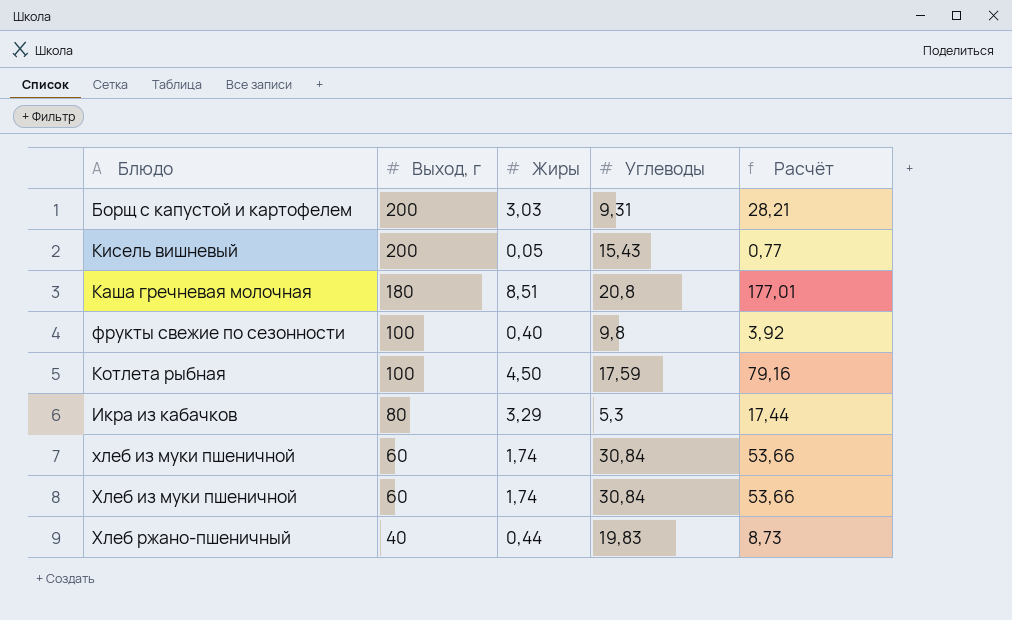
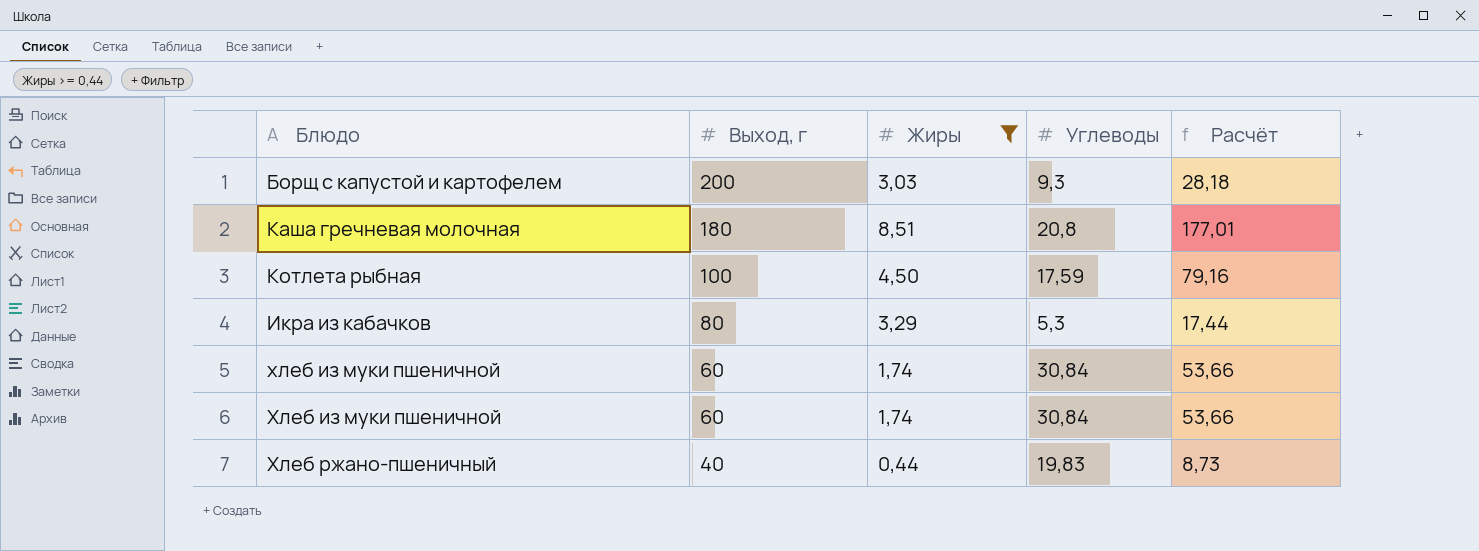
filter: none -> Жиры >= 0,44
Борщ с капустой и картофелем | Углеводы: 9,31 -> 9,3
Борщ с капустой и картофелем | Расчёт: 28,21 -> 28,18

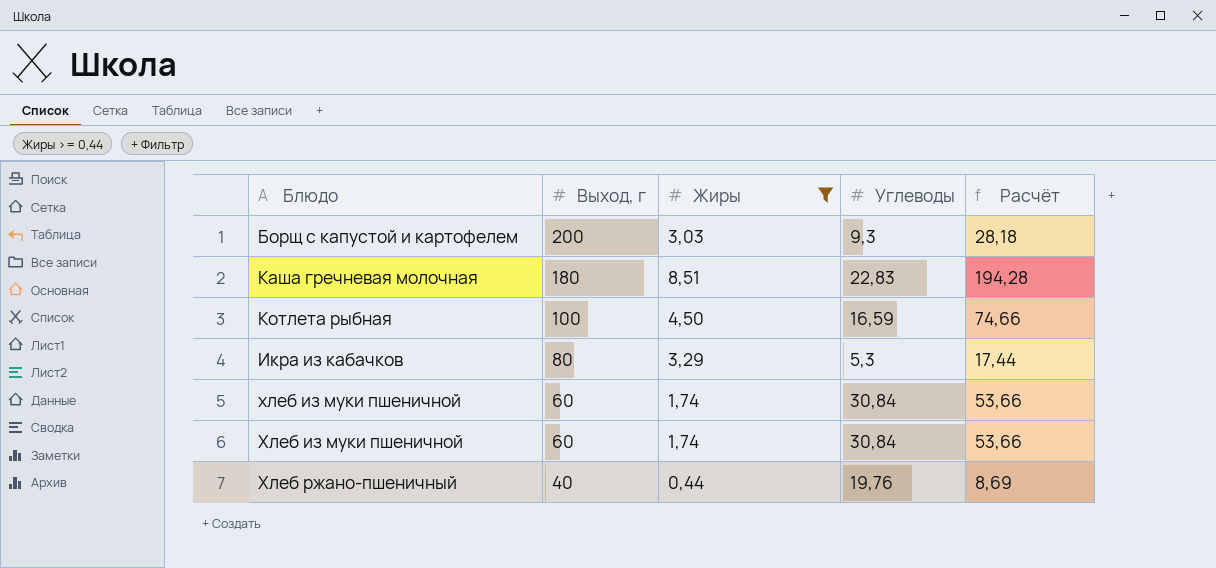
Каша гречневая молочная | Углеводы: 20,8 -> 22,83
Каша гречневая молочная | Расчёт: 177,01 -> 194,28
Котлета рыбная | Углеводы: 17,59 -> 16,59
Котлета рыбная | Расчёт: 79,16 -> 74,66
Хлеб ржано-пшеничный | Углеводы: 19,83 -> 19,76
Хлеб ржано-пшеничный | Расчёт: 8,73 -> 8,69

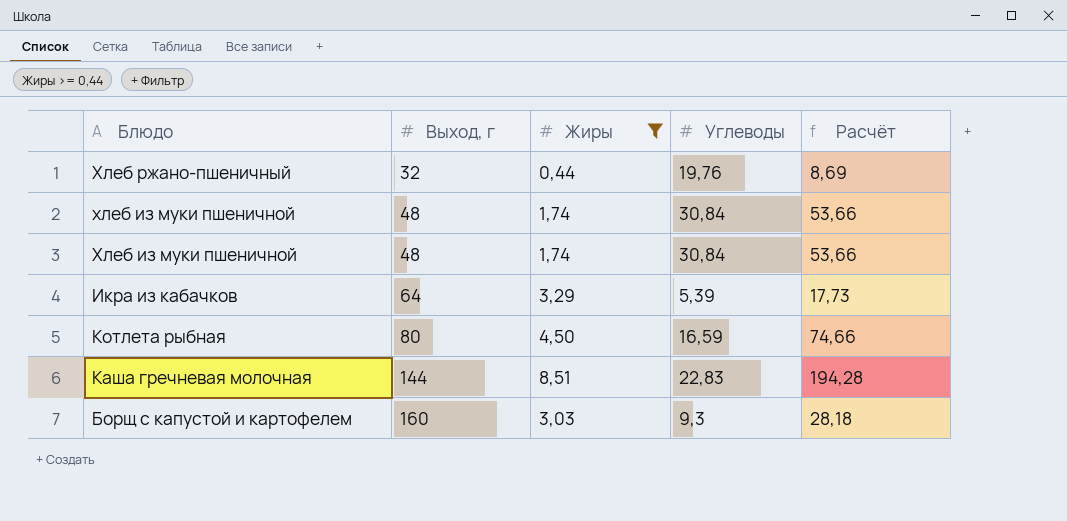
row order: Выход, г descending -> Выход, г ascending
Хлеб ржано-пшеничный | Выход, г: 40 -> 32
хлеб из муки пшеничной | Выход, г: 60 -> 48
Хлеб из муки пшеничной | Выход, г: 60 -> 48
Икра из кабачков | Выход, г: 80 -> 64
Икра из кабачков | Углеводы: 5,3 -> 5,39
Икра из кабачков | Расчёт: 17,44 -> 17,73
Котлета рыбная | Выход, г: 100 -> 80
Каша гречневая молочная | Выход, г: 180 -> 144
Борщ с капустой и картофелем | Выход, г: 200 -> 160

